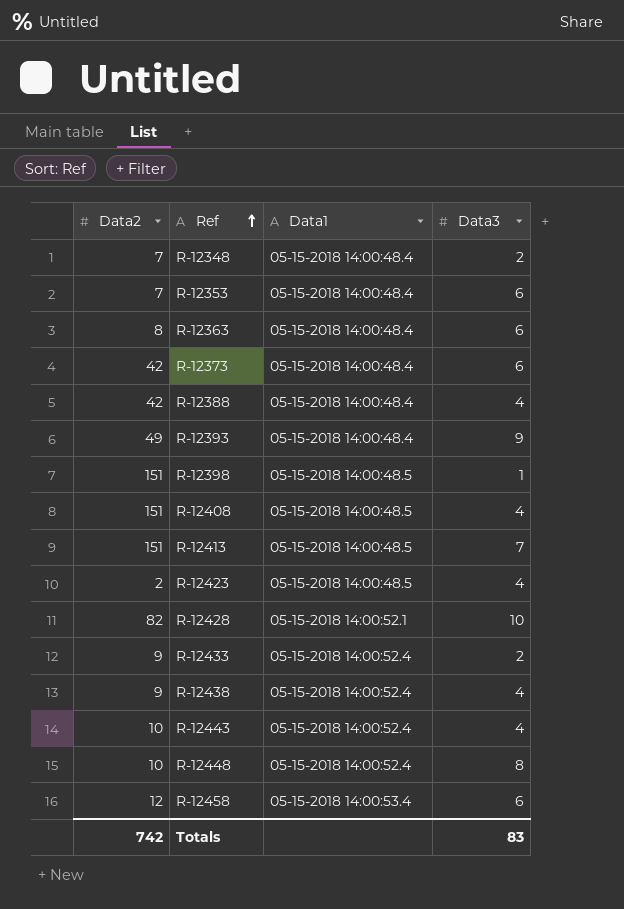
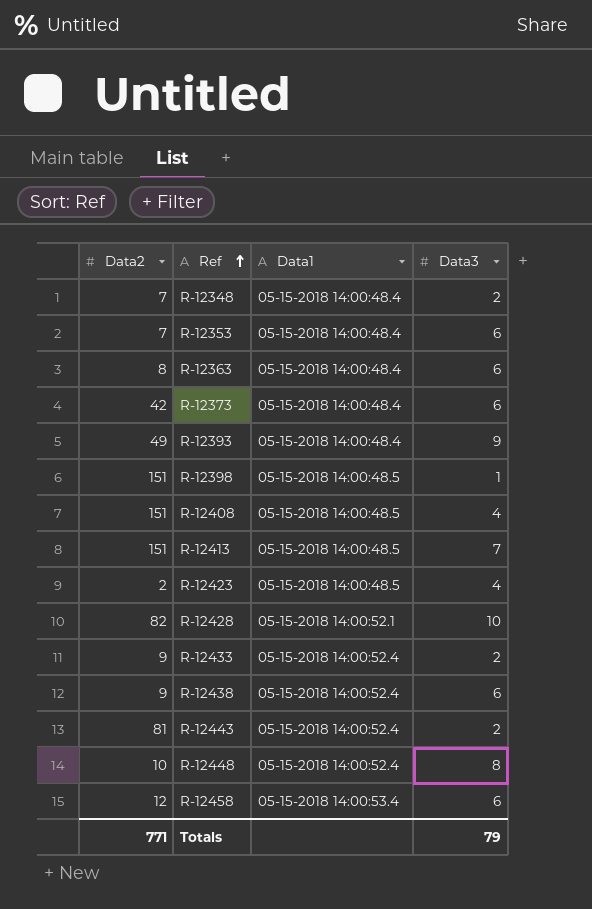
row R-12388: 42 | 05-15-2018 14:00:48.4 | 4 -> none
R-12438 | Data3: 4 -> 6
R-12443 | Data2: 10 -> 81
R-12443 | Data3: 4 -> 2
Totals | Data2: 742 -> 771
Totals | Data3: 83 -> 79

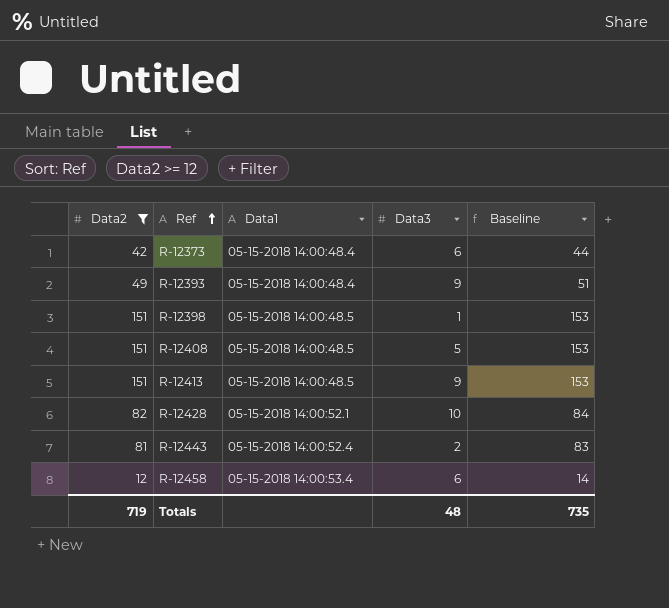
filter: none -> Data2 >= 12
column Baseline | formula: none -> [Data2] + 2
R-12408 | Data3: 4 -> 5
R-12413 | Data3: 7 -> 9
Totals | Data2: 771 -> 719
Totals | Data3: 79 -> 48

